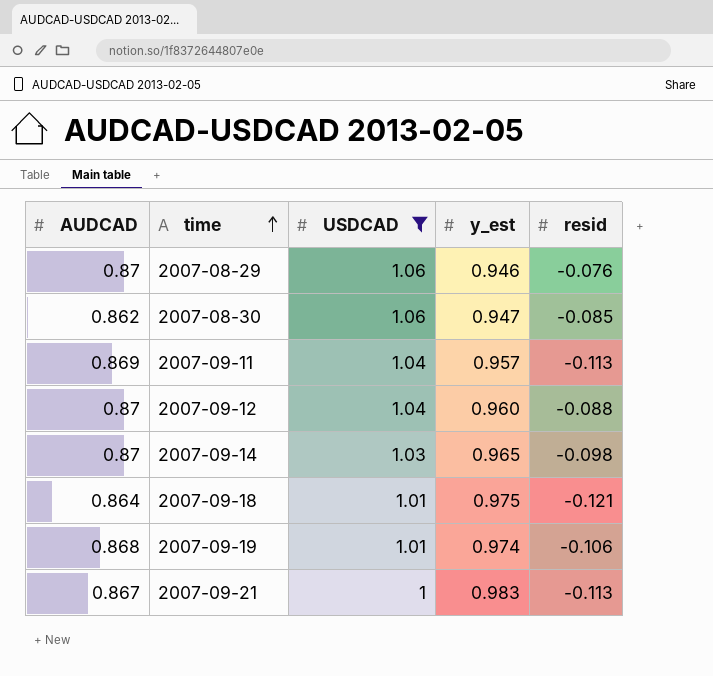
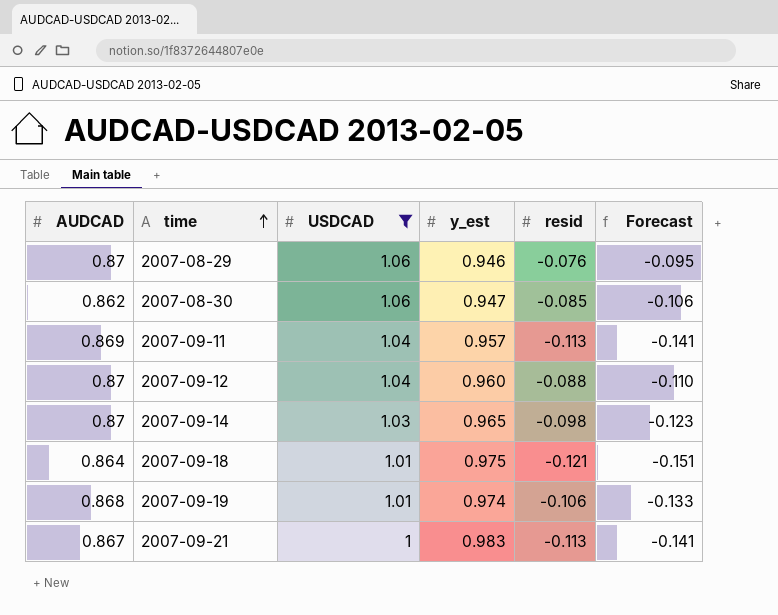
column Forecast | formula: none -> [resid] * 1.25

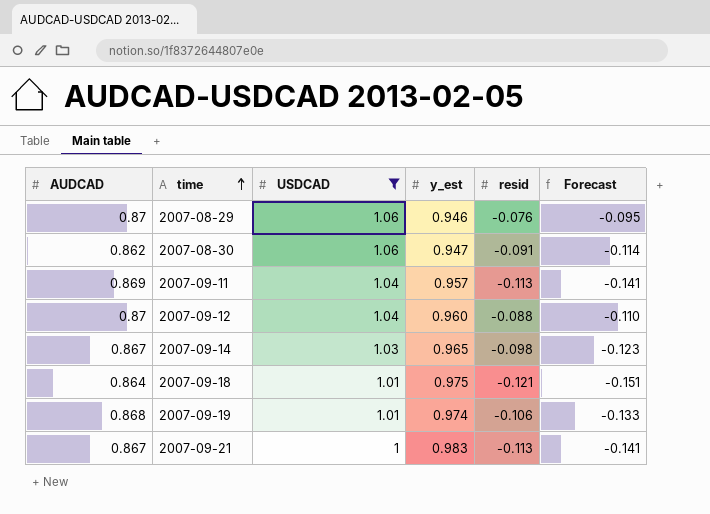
2007-08-30 | resid: -0.085 -> -0.091
2007-08-30 | Forecast: -0.106 -> -0.114
2007-09-14 | AUDCAD: 0.87 -> 0.867

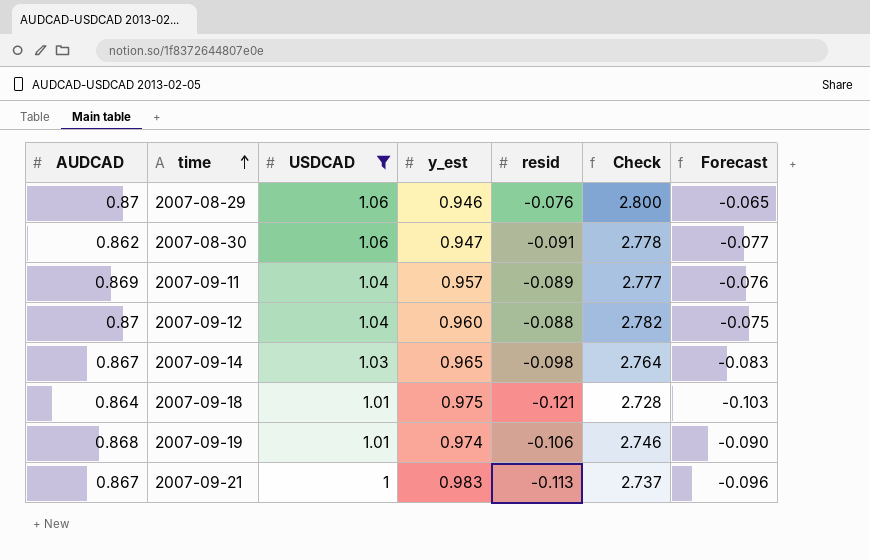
column Check | formula: none -> [AUDCAD] + [USDCAD] + [y_est] + [resid]
column Forecast | formula: [resid] * 1.25 -> [resid] * 0.85
2007-09-11 | resid: -0.113 -> -0.089

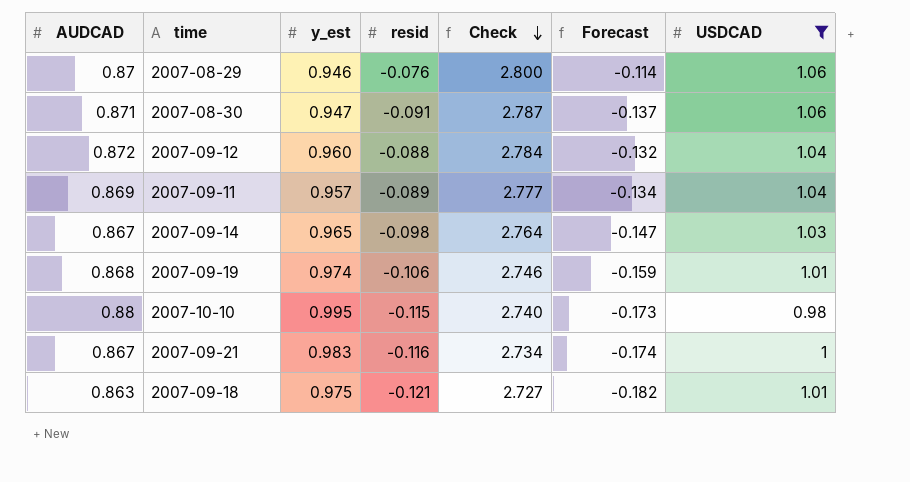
row order: time ascending -> Check descending
column Forecast | formula: [resid] * 0.85 -> [resid] * 1.5
column USDCAD | position: 3 -> 7
2007-08-30 | AUDCAD: 0.862 -> 0.871
2007-08-30 | Check: 2.778 -> 2.787
2007-09-12 | AUDCAD: 0.87 -> 0.872
2007-09-12 | Check: 2.782 -> 2.784
row 2007-10-10: none -> 0.88 | 0.995 | -0.115 | 2.740 | -0.173 | 0.98
2007-09-21 | resid: -0.113 -> -0.116
2007-09-21 | Check: 2.737 -> 2.734
2007-09-18 | AUDCAD: 0.864 -> 0.863
2007-09-18 | Check: 2.728 -> 2.727

